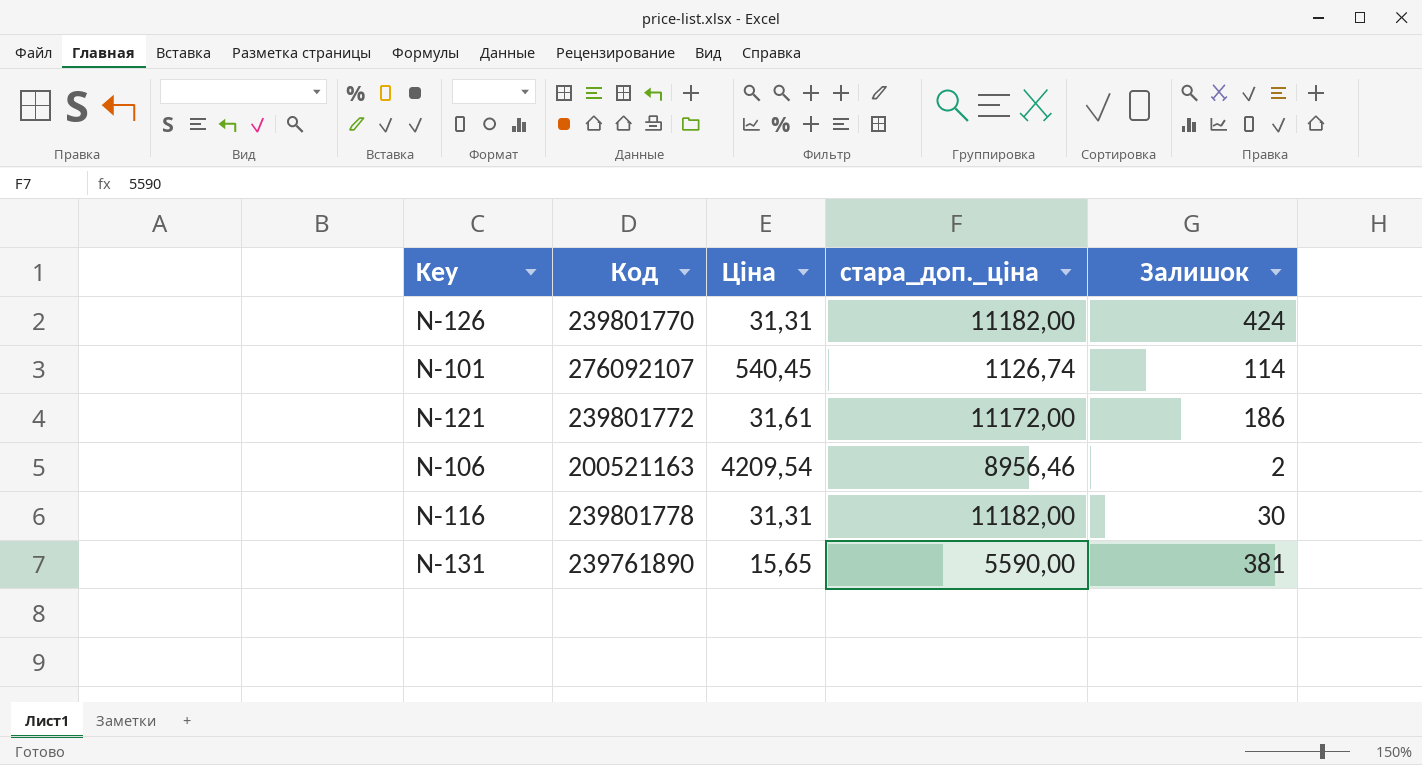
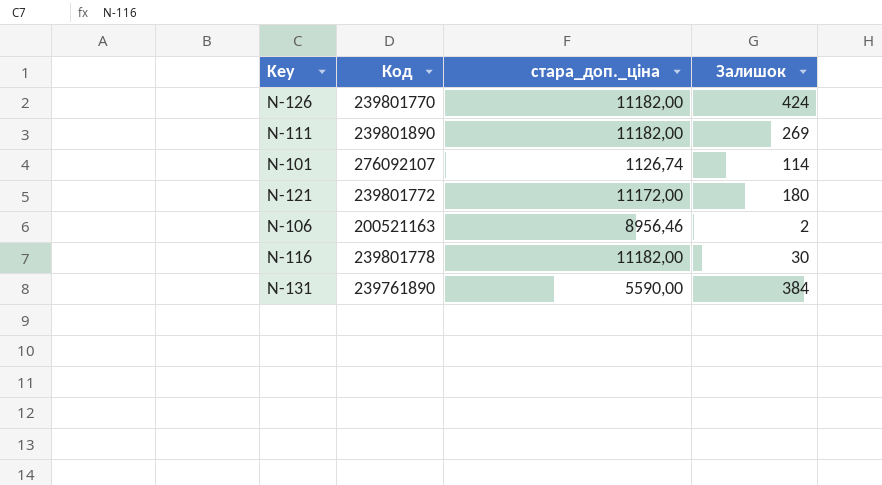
column Ціна | position: 3 -> none
row N-111: none -> 239801890 | 11182,00 | 269
N-121 | Залишок: 186 -> 180
N-131 | Залишок: 381 -> 384

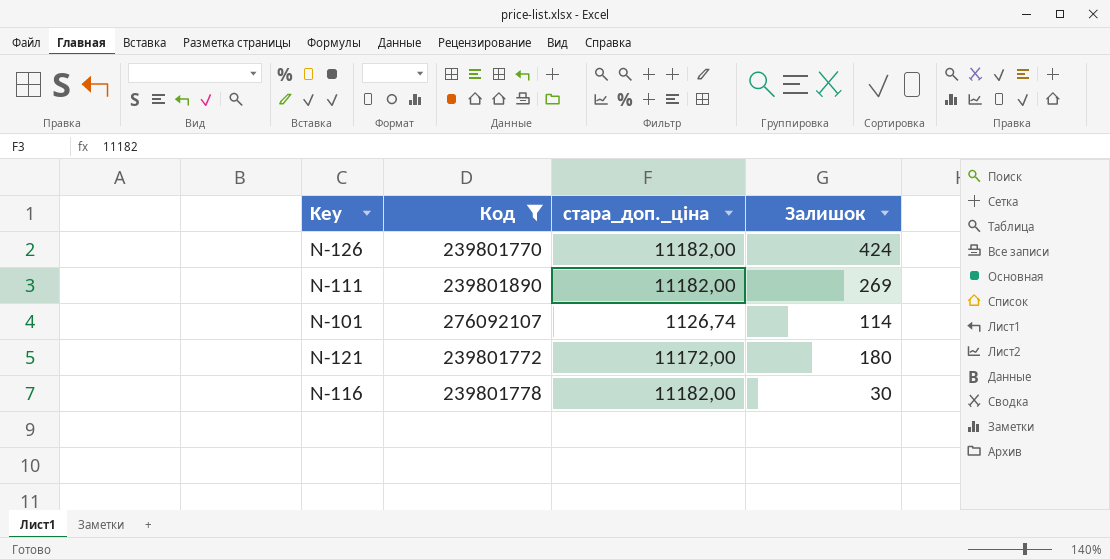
filter: none -> Код >= 239801770

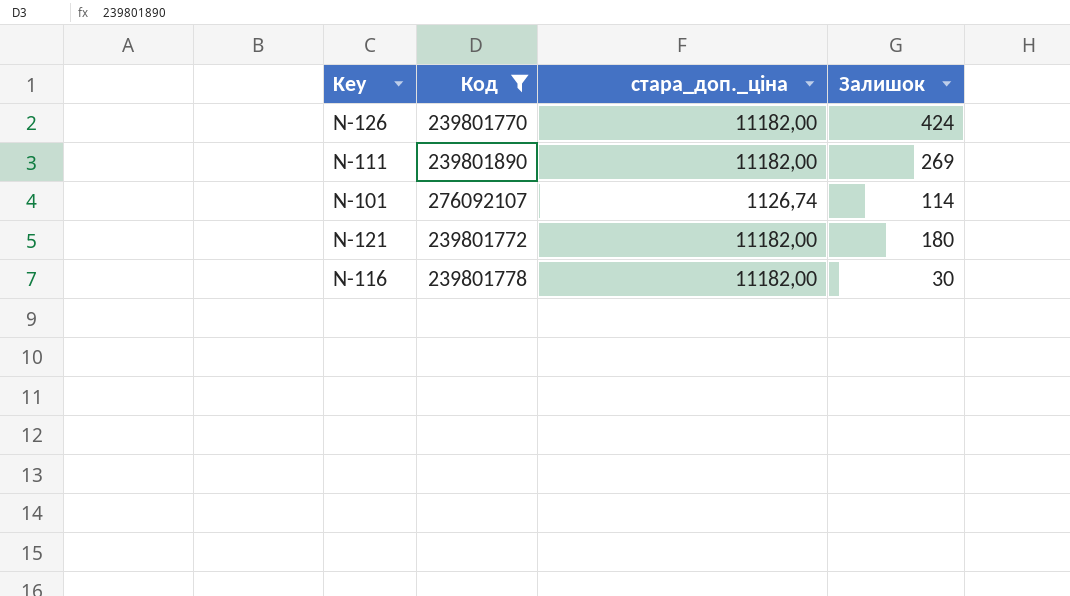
N-121 | стара_доп._ціна: 11172,00 -> 11182,00

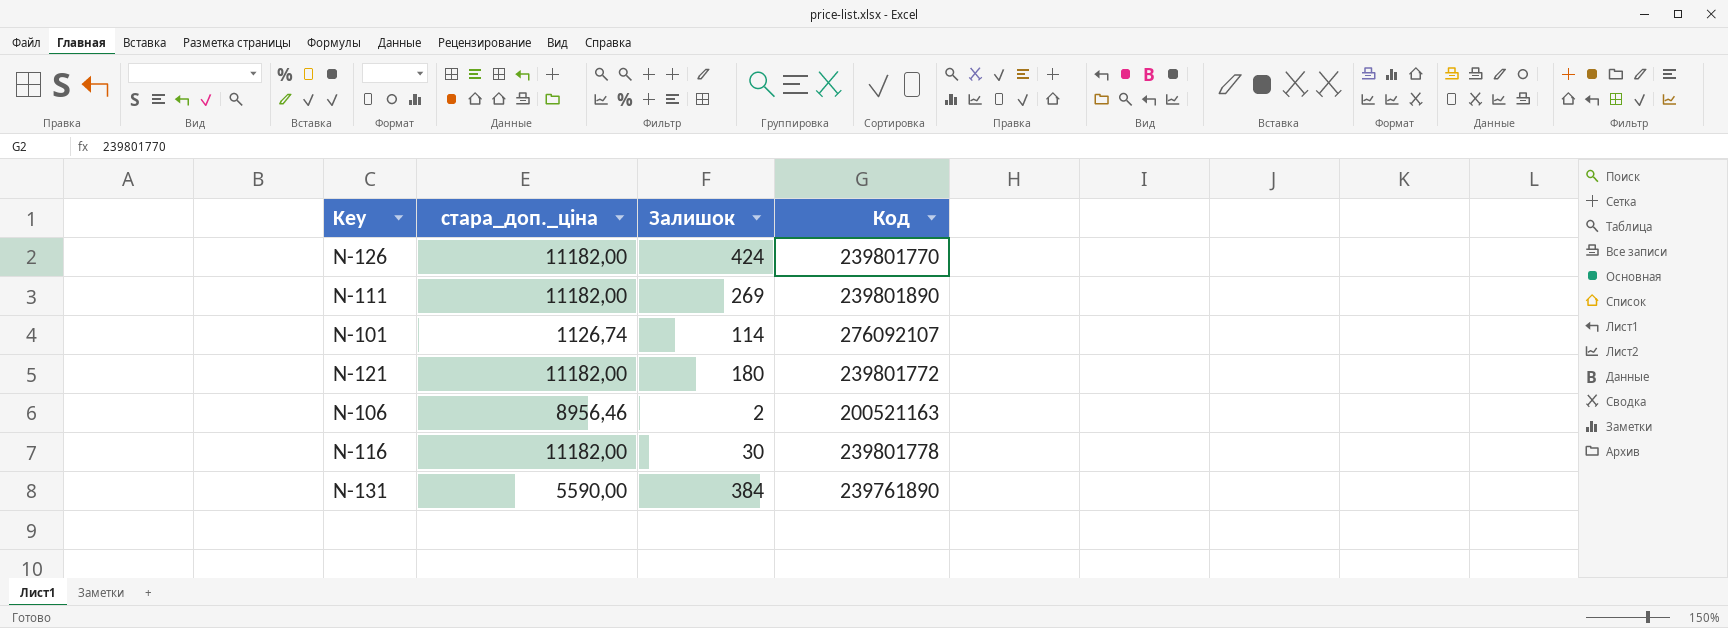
filter: Код >= 239801770 -> none
column Код | position: 2 -> 4

